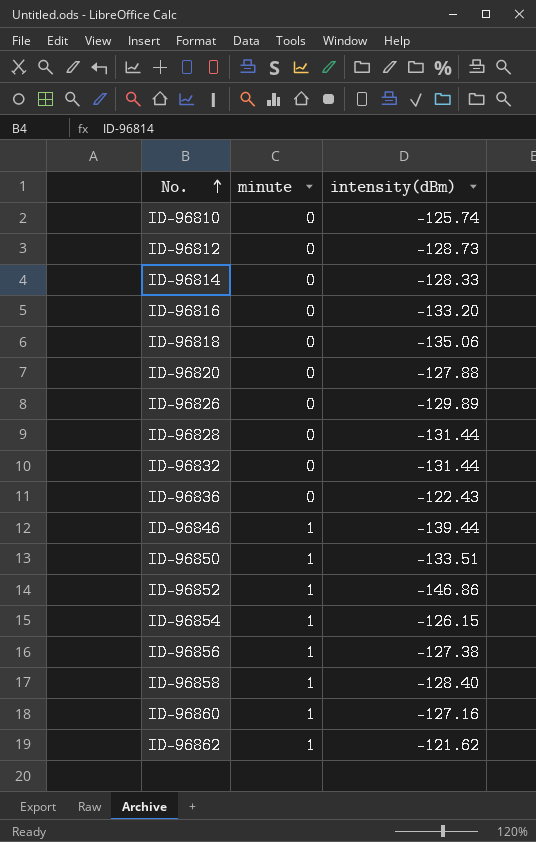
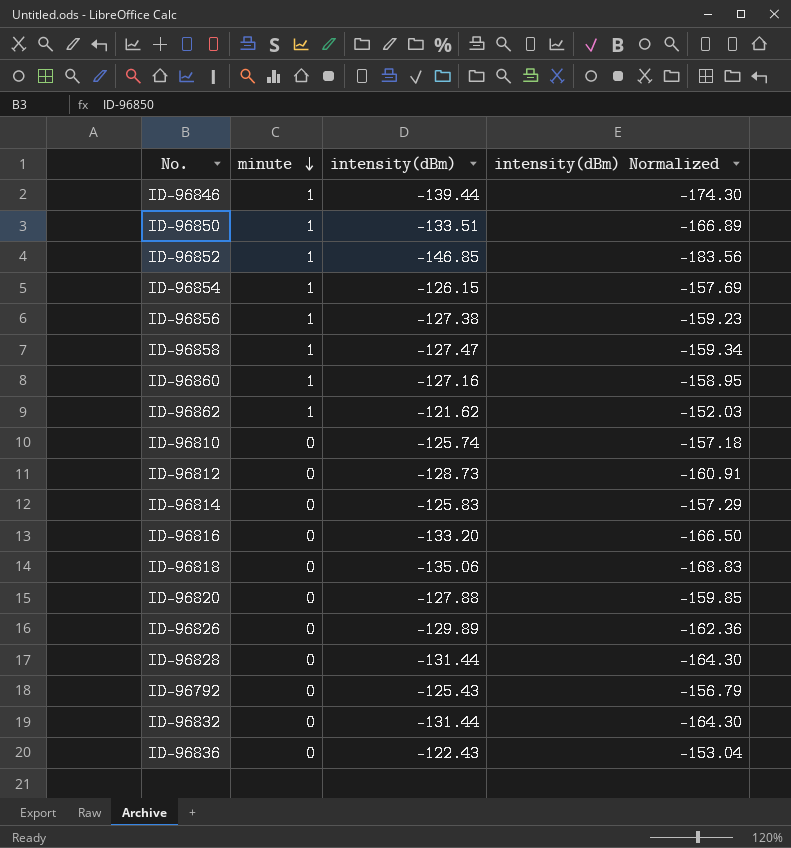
row order: No. ascending -> minute descending
column intensity(dBm) Normalized | formula: none -> [intensity(dBm)] * 1.25
ID-96852 | intensity(dBm): -146.86 -> -146.85
ID-96858 | intensity(dBm): -128.40 -> -127.47
ID-96814 | intensity(dBm): -128.33 -> -125.83
row ID-96792: none -> 0 | -125.43 | -156.79

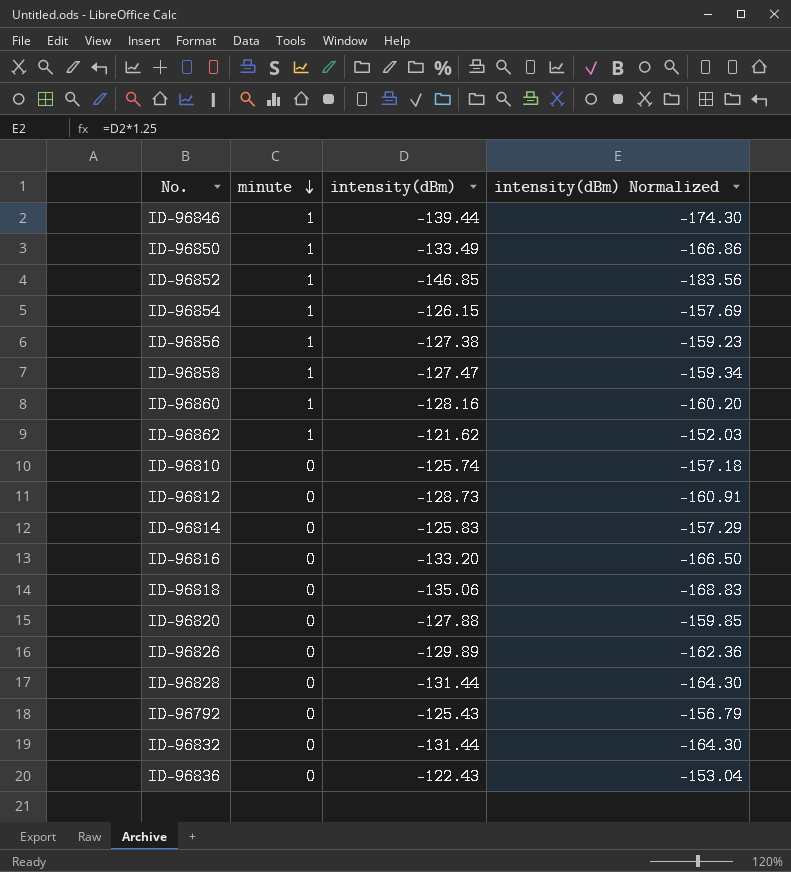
ID-96850 | intensity(dBm): -133.51 -> -133.49
ID-96850 | intensity(dBm) Normalized: -166.89 -> -166.86
ID-96860 | intensity(dBm): -127.16 -> -128.16
ID-96860 | intensity(dBm) Normalized: -158.95 -> -160.20

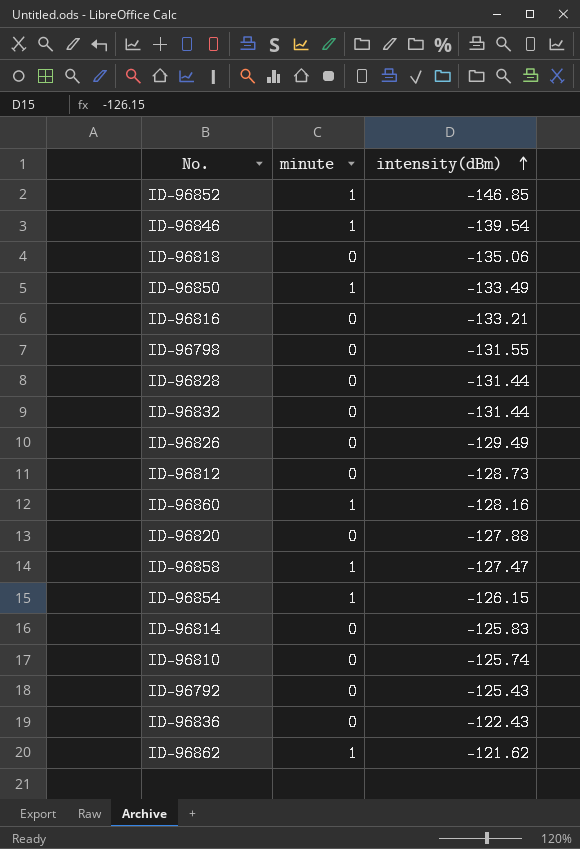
row order: minute descending -> intensity(dBm) ascending
column intensity(dBm) Normalized | formula: [intensity(dBm)] * 1.25 -> none
row ID-96856: 1 | -127.38 | -159.23 -> none
ID-96846 | intensity(dBm): -139.44 -> -139.54
ID-96816 | intensity(dBm): -133.20 -> -133.21
row ID-96798: none -> 0 | -131.55
ID-96826 | intensity(dBm): -129.89 -> -129.49

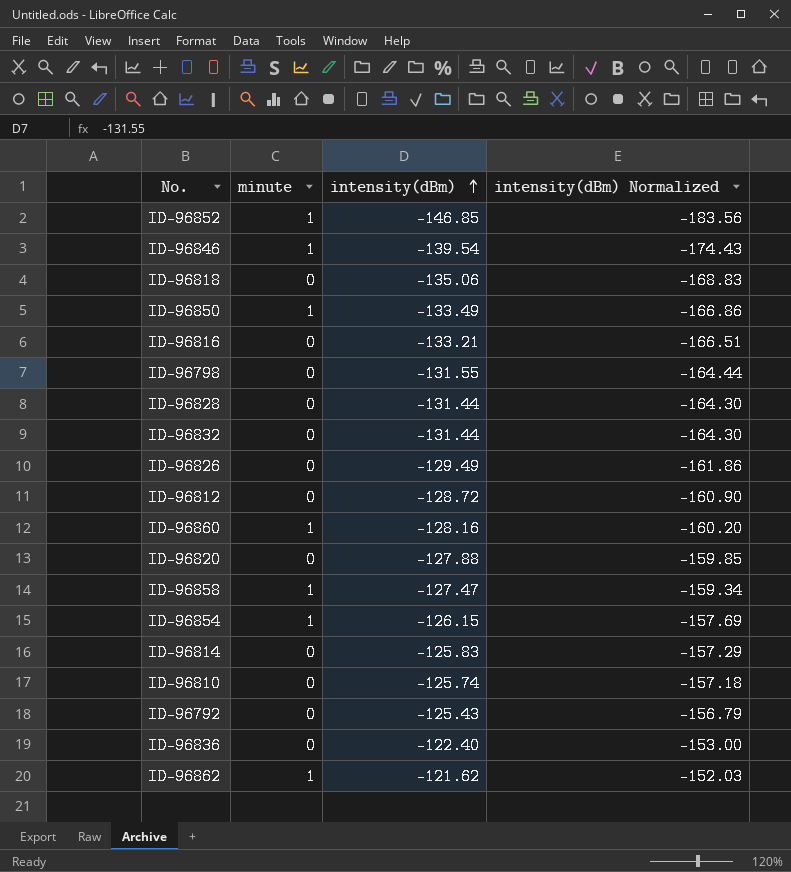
column intensity(dBm) Normalized | formula: none -> [intensity(dBm)] * 1.25
ID-96812 | intensity(dBm): -128.73 -> -128.72
ID-96836 | intensity(dBm): -122.43 -> -122.40

